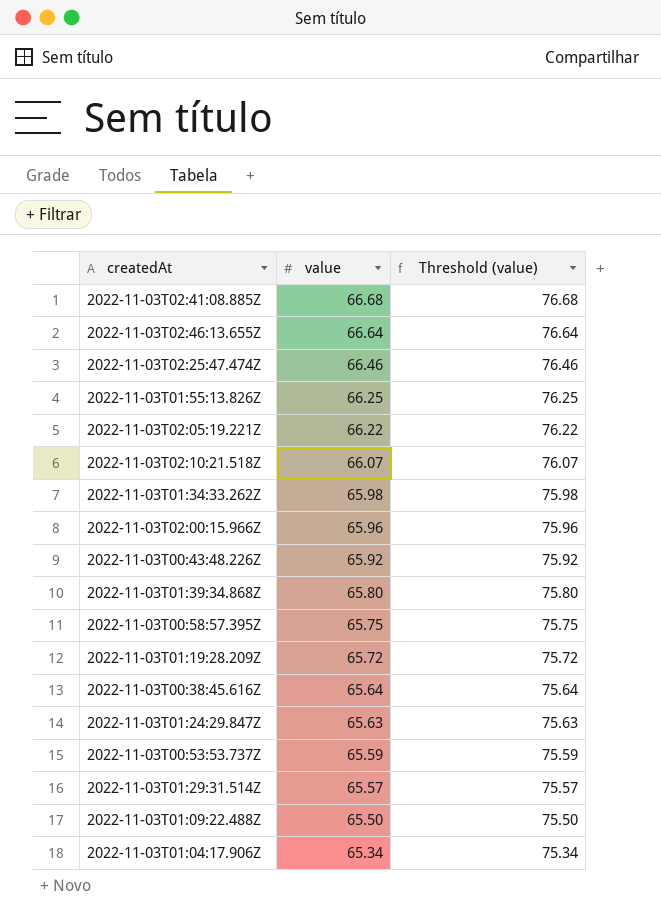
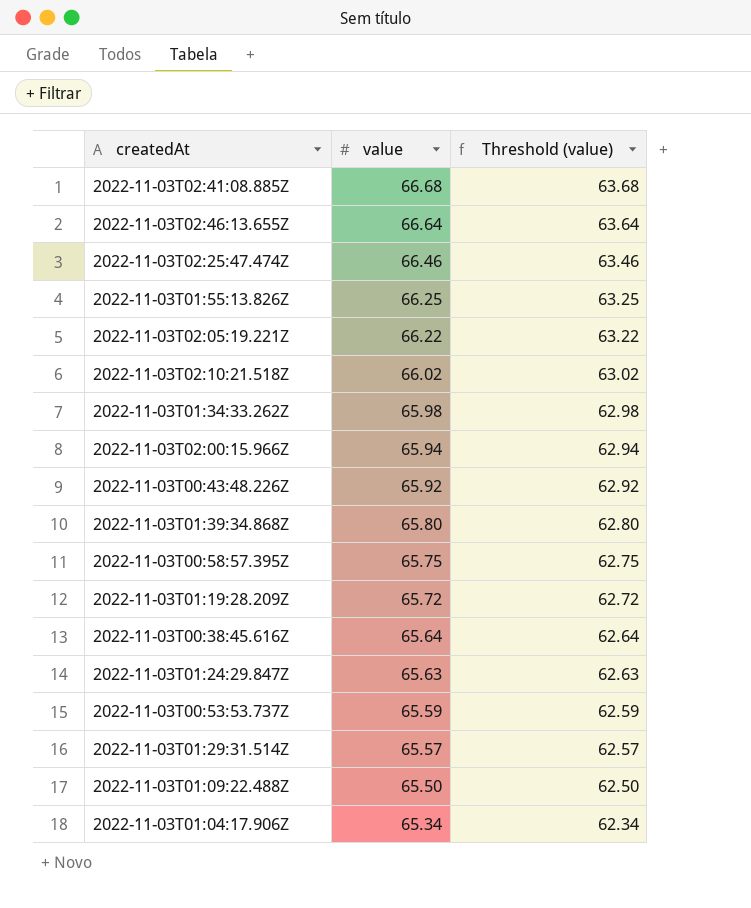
column Threshold (value) | formula: [value] + 10 -> [value] - 3
2022-11-03T02:10:21.518Z | value: 66.07 -> 66.02
2022-11-03T02:00:15.966Z | value: 65.96 -> 65.94

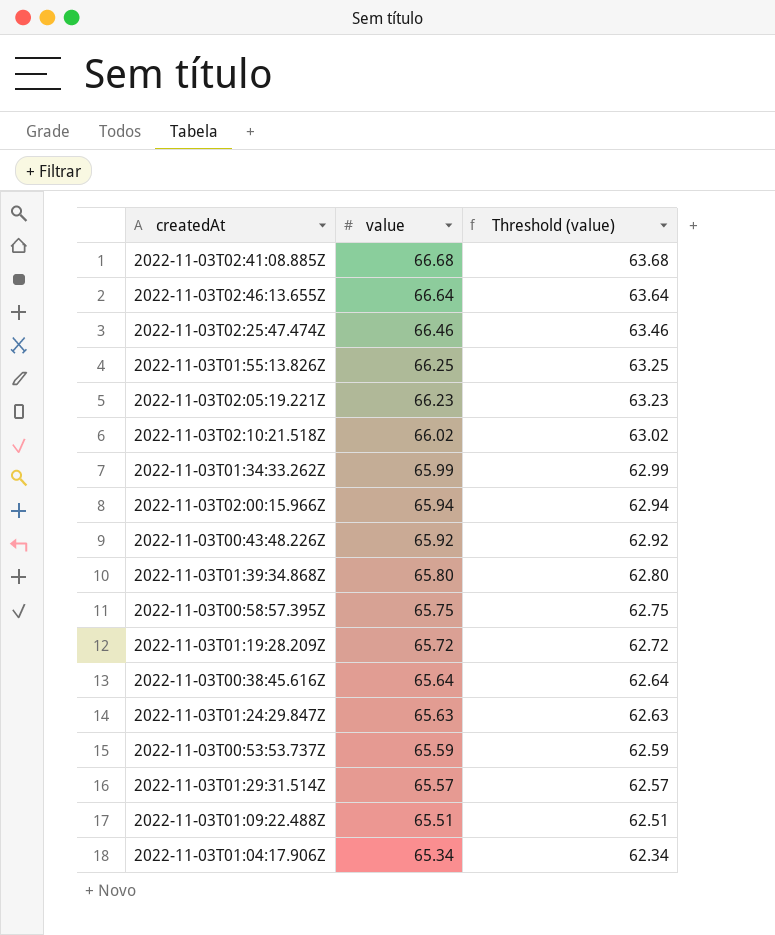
2022-11-03T02:05:19.221Z | value: 66.22 -> 66.23
2022-11-03T02:05:19.221Z | Threshold (value): 63.22 -> 63.23
2022-11-03T01:34:33.262Z | value: 65.98 -> 65.99
2022-11-03T01:34:33.262Z | Threshold (value): 62.98 -> 62.99
2022-11-03T01:09:22.488Z | value: 65.50 -> 65.51
2022-11-03T01:09:22.488Z | Threshold (value): 62.50 -> 62.51

